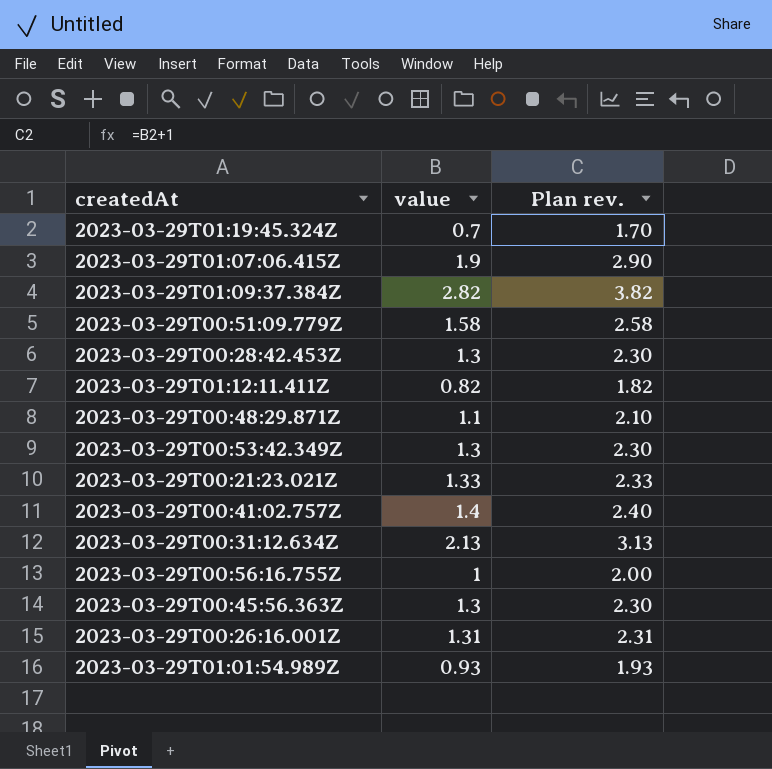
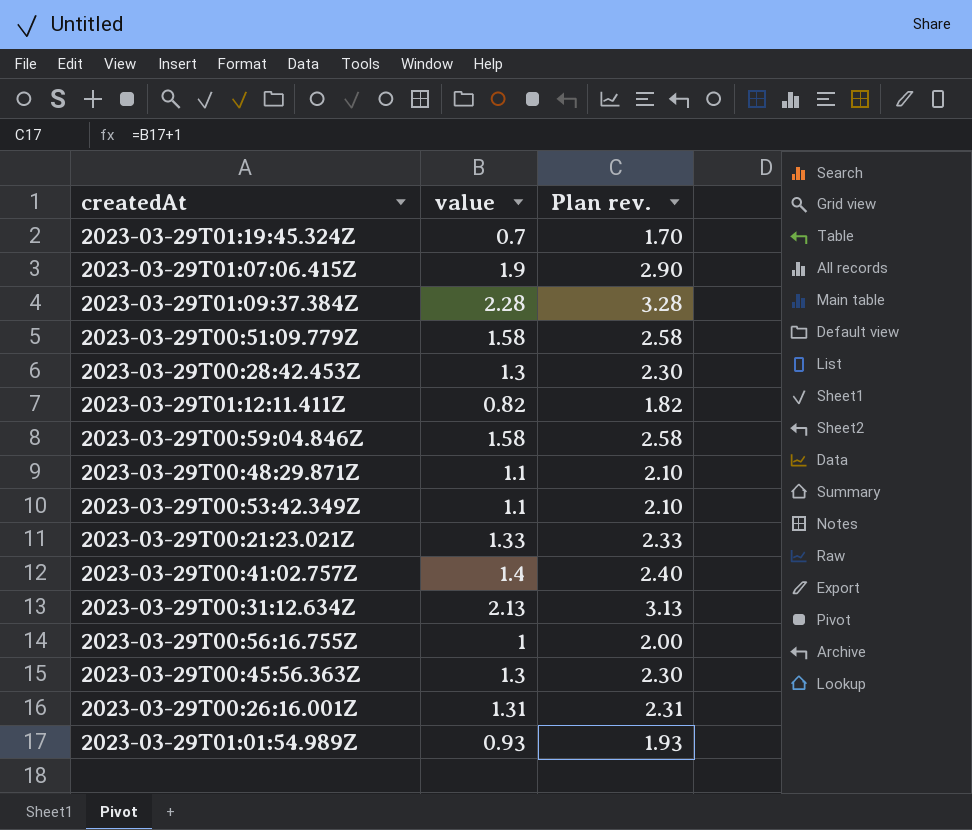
2023-03-29T01:09:37.384Z | value: 2.82 -> 2.28
2023-03-29T01:09:37.384Z | Plan rev.: 3.82 -> 3.28
row 2023-03-29T00:59:04.846Z: none -> 1.58 | 2.58
2023-03-29T00:53:42.349Z | value: 1.3 -> 1.1
2023-03-29T00:53:42.349Z | Plan rev.: 2.30 -> 2.10

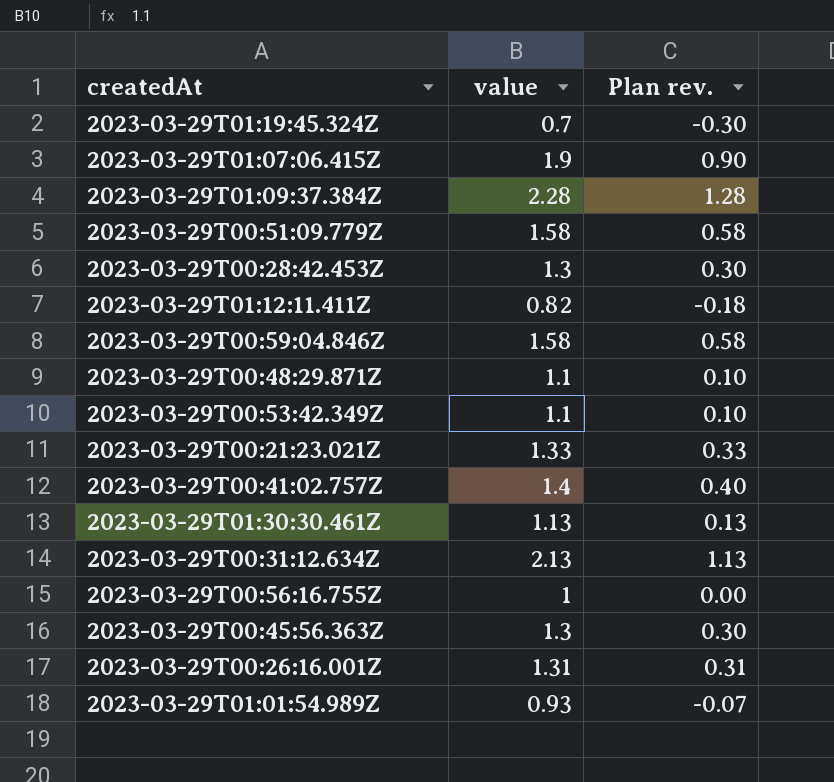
column Plan rev. | formula: [value] + 1 -> [value] - 1
row 2023-03-29T01:30:30.461Z: none -> 1.13 | 0.13

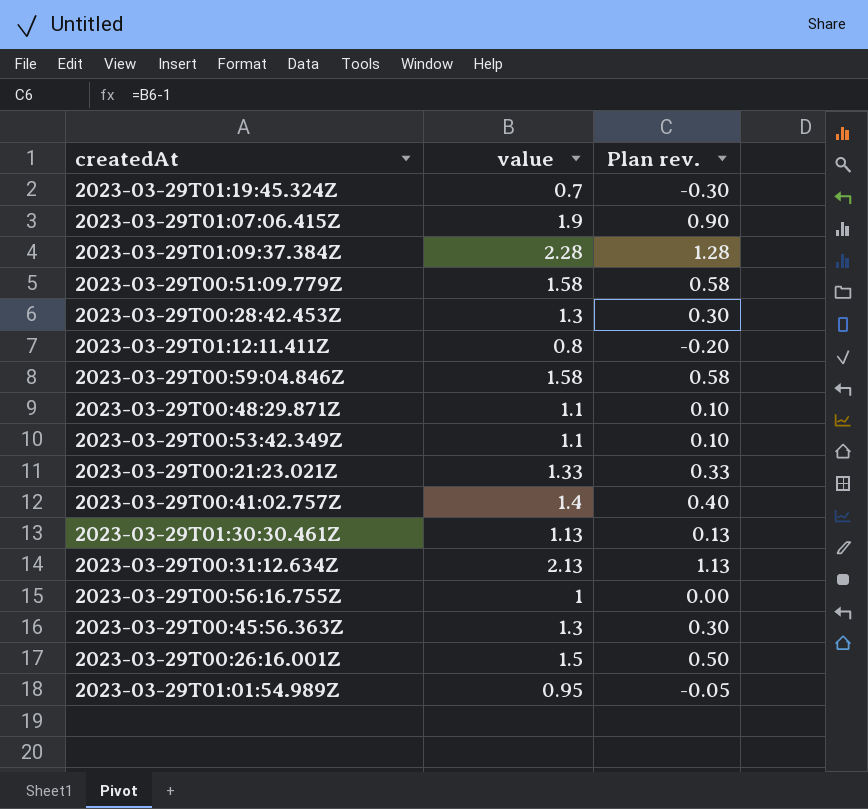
2023-03-29T01:12:11.411Z | value: 0.82 -> 0.8
2023-03-29T01:12:11.411Z | Plan rev.: -0.18 -> -0.20
2023-03-29T00:26:16.001Z | value: 1.31 -> 1.5
2023-03-29T00:26:16.001Z | Plan rev.: 0.31 -> 0.50
2023-03-29T01:01:54.989Z | value: 0.93 -> 0.95
2023-03-29T01:01:54.989Z | Plan rev.: -0.07 -> -0.05

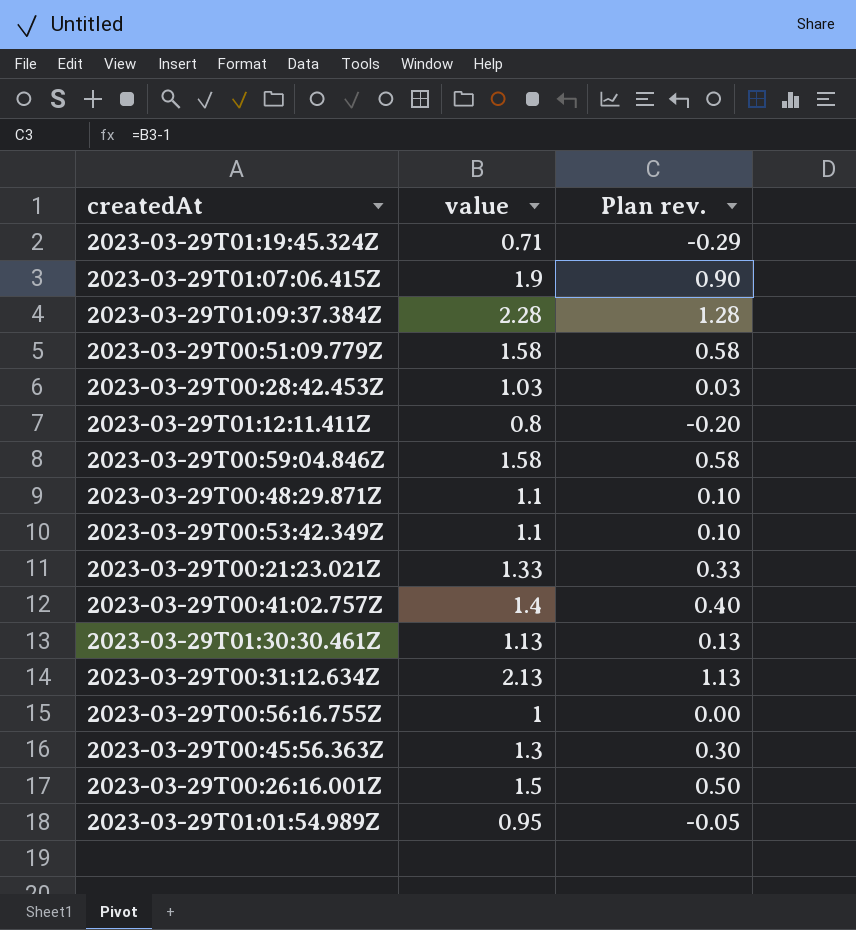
2023-03-29T01:19:45.324Z | value: 0.7 -> 0.71
2023-03-29T01:19:45.324Z | Plan rev.: -0.30 -> -0.29
2023-03-29T00:28:42.453Z | value: 1.3 -> 1.03
2023-03-29T00:28:42.453Z | Plan rev.: 0.30 -> 0.03

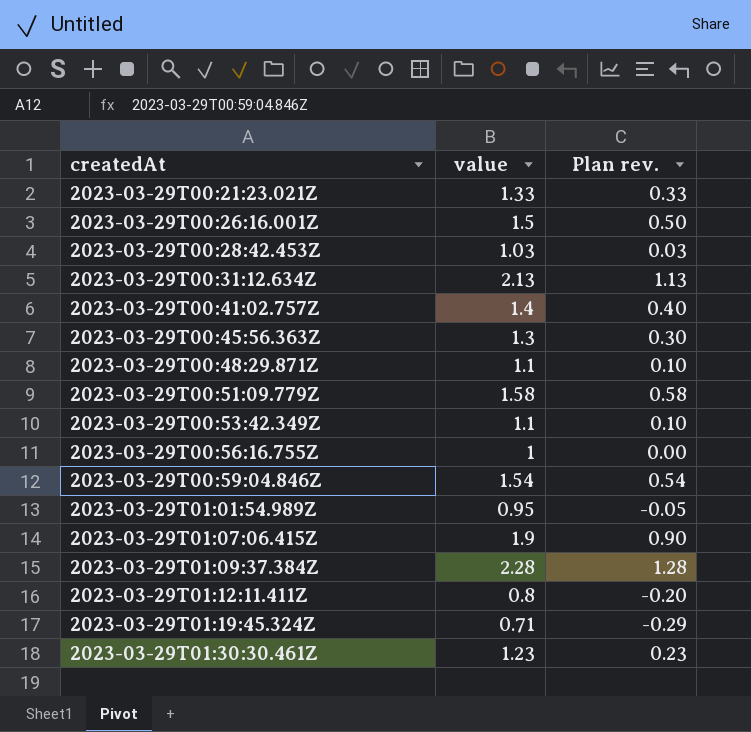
row order: none -> createdAt ascending
2023-03-29T00:59:04.846Z | value: 1.58 -> 1.54
2023-03-29T00:59:04.846Z | Plan rev.: 0.58 -> 0.54
2023-03-29T01:30:30.461Z | value: 1.13 -> 1.23
2023-03-29T01:30:30.461Z | Plan rev.: 0.13 -> 0.23

